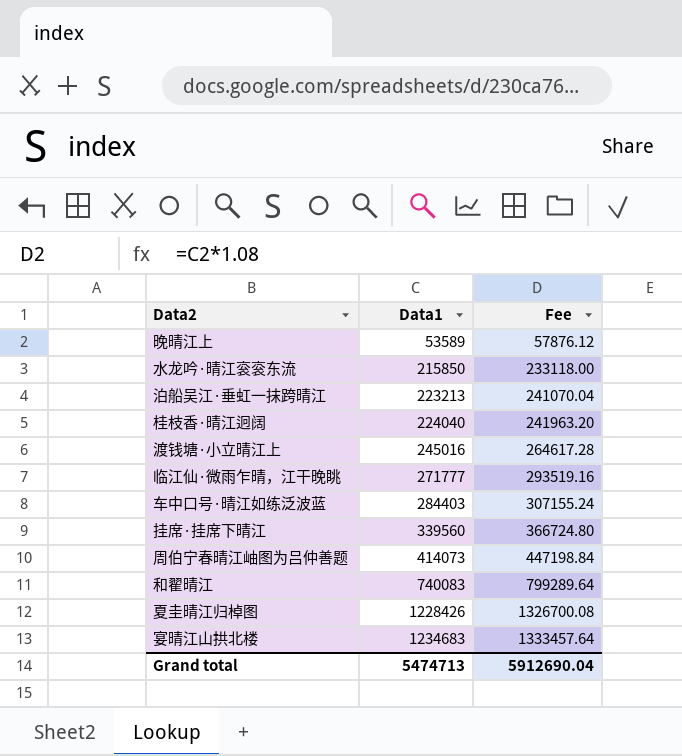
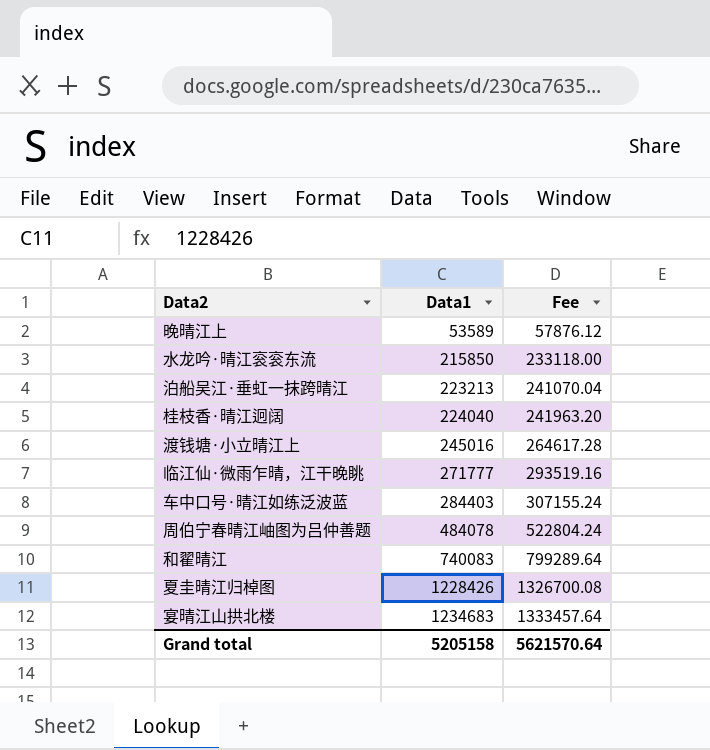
row 挂席·挂席下晴江: 339560 | 366724.80 -> none
周伯宁春晴江岫图为吕仲善题 | Data1: 414073 -> 484078
周伯宁春晴江岫图为吕仲善题 | Fee: 447198.84 -> 522804.24
Grand total | Data1: 5474713 -> 5205158
Grand total | Fee: 5912690.04 -> 5621570.64

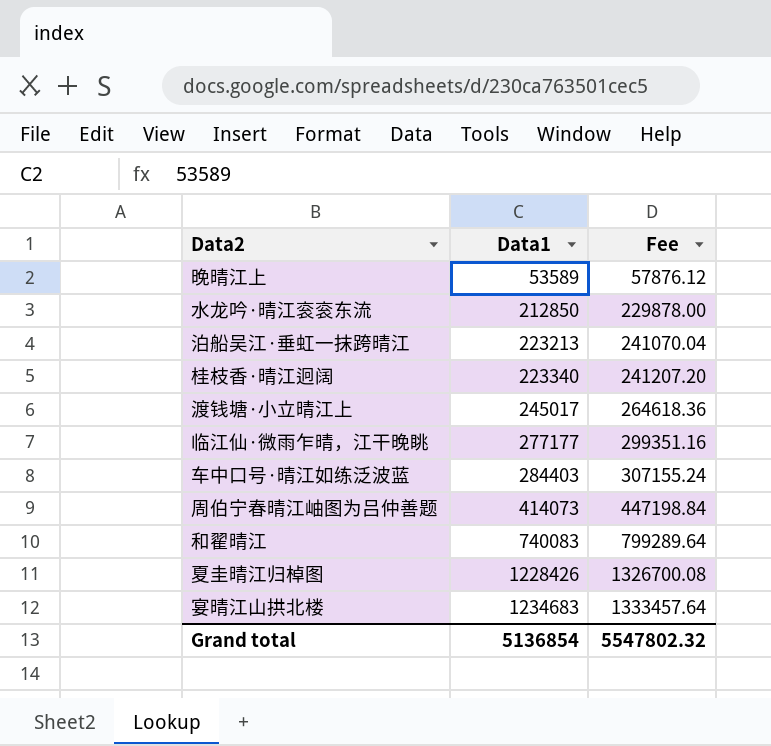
水龙吟·晴江衮衮东流 | Data1: 215850 -> 212850
水龙吟·晴江衮衮东流 | Fee: 233118.00 -> 229878.00
桂枝香·晴江迥阔 | Data1: 224040 -> 223340
桂枝香·晴江迥阔 | Fee: 241963.20 -> 241207.20
渡钱塘·小立晴江上 | Data1: 245016 -> 245017
渡钱塘·小立晴江上 | Fee: 264617.28 -> 264618.36
临江仙·微雨乍晴，江干晚眺 | Data1: 271777 -> 277177
临江仙·微雨乍晴，江干晚眺 | Fee: 293519.16 -> 299351.16
周伯宁春晴江岫图为吕仲善题 | Data1: 484078 -> 414073
周伯宁春晴江岫图为吕仲善题 | Fee: 522804.24 -> 447198.84
Grand total | Data1: 5205158 -> 5136854
Grand total | Fee: 5621570.64 -> 5547802.32

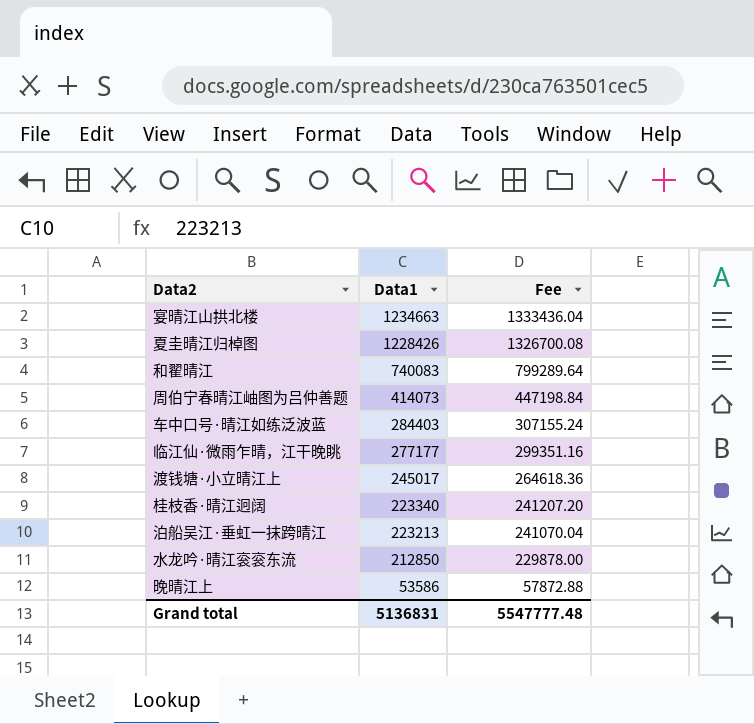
row order: Data1 ascending -> Data1 descending
宴晴江山拱北楼 | Data1: 1234683 -> 1234663
宴晴江山拱北楼 | Fee: 1333457.64 -> 1333436.04
晚晴江上 | Data1: 53589 -> 53586
晚晴江上 | Fee: 57876.12 -> 57872.88
Grand total | Data1: 5136854 -> 5136831
Grand total | Fee: 5547802.32 -> 5547777.48

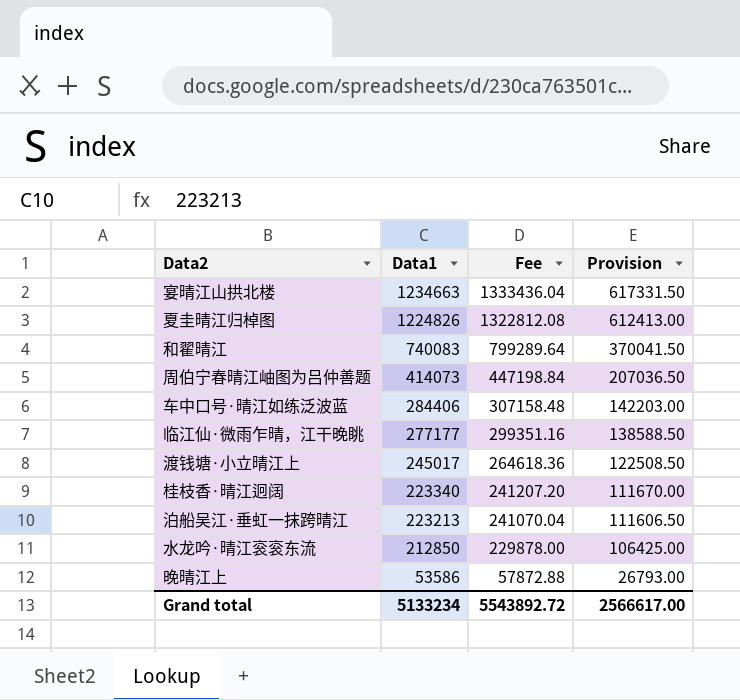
column Provision | formula: none -> [Data1] * 0.5
夏圭晴江归棹图 | Data1: 1228426 -> 1224826
夏圭晴江归棹图 | Fee: 1326700.08 -> 1322812.08
车中口号·晴江如练泛波蓝 | Data1: 284403 -> 284406
车中口号·晴江如练泛波蓝 | Fee: 307155.24 -> 307158.48
Grand total | Data1: 5136831 -> 5133234
Grand total | Fee: 5547777.48 -> 5543892.72

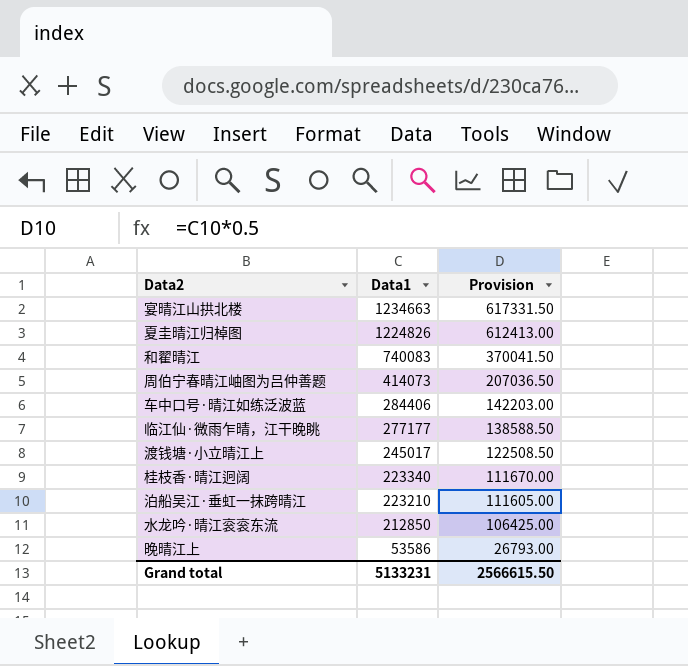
column Fee | formula: [Data1] * 1.08 -> none
泊船吴江·垂虹一抹跨晴江 | Data1: 223213 -> 223210
泊船吴江·垂虹一抹跨晴江 | Provision: 111606.50 -> 111605.00
Grand total | Data1: 5133234 -> 5133231
Grand total | Provision: 2566617.00 -> 2566615.50

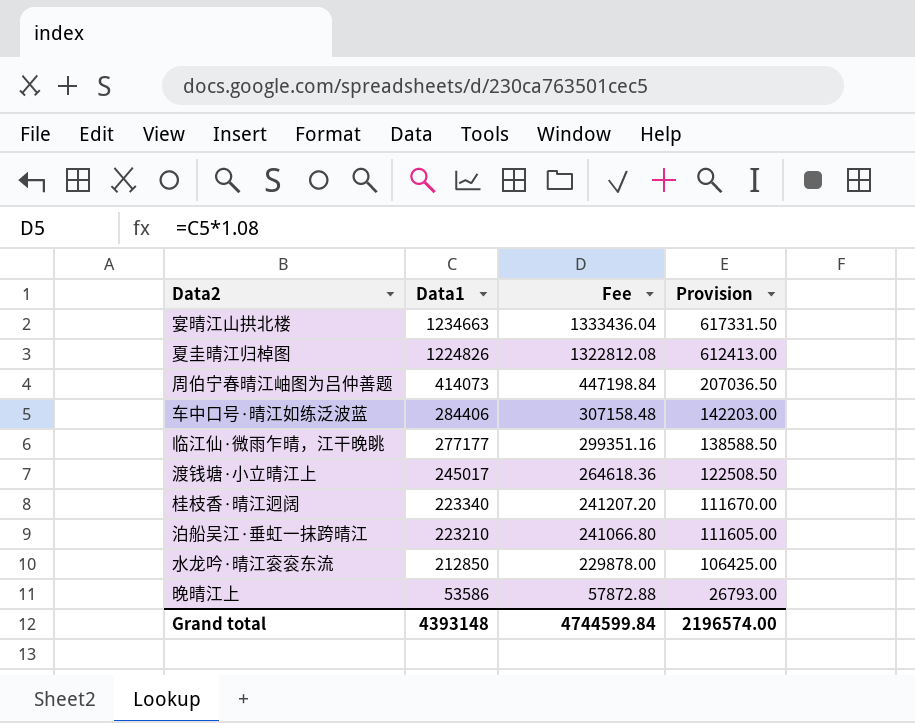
column Fee | formula: none -> [Data1] * 1.08
row 和翟晴江: 740083 | 370041.50 -> none
Grand total | Data1: 5133231 -> 4393148
Grand total | Provision: 2566615.50 -> 2196574.00

